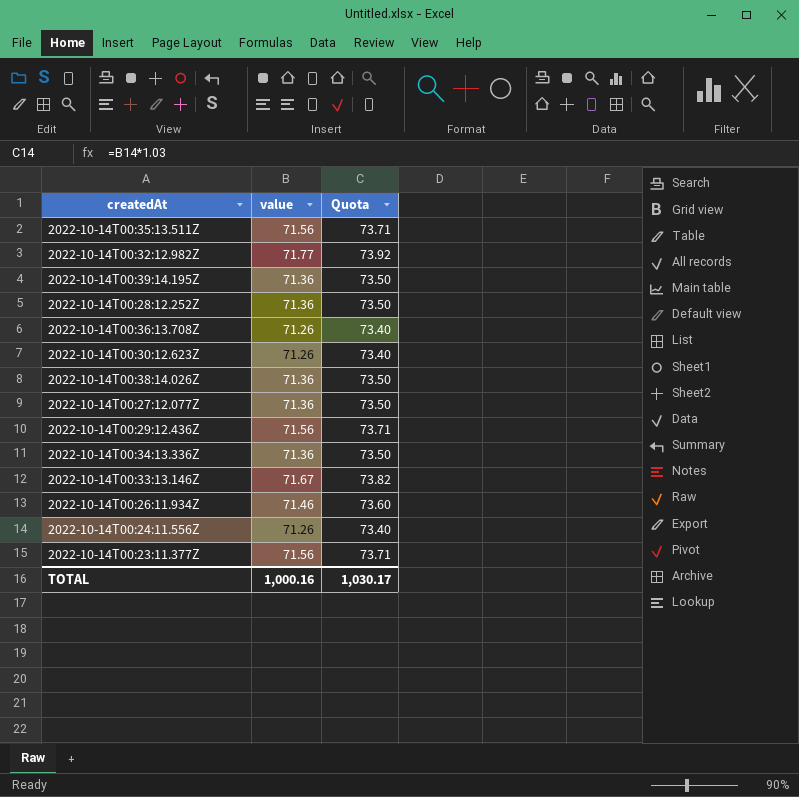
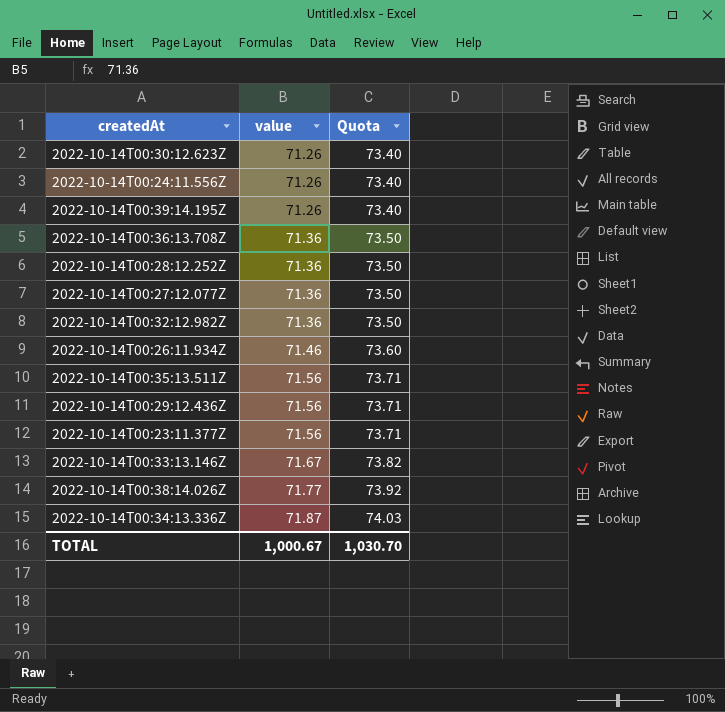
row order: none -> value ascending
2022-10-14T00:39:14.195Z | value: 71.36 -> 71.26
2022-10-14T00:39:14.195Z | Quota: 73.50 -> 73.40
2022-10-14T00:36:13.708Z | value: 71.26 -> 71.36
2022-10-14T00:36:13.708Z | Quota: 73.40 -> 73.50
2022-10-14T00:32:12.982Z | value: 71.77 -> 71.36
2022-10-14T00:32:12.982Z | Quota: 73.92 -> 73.50
2022-10-14T00:38:14.026Z | value: 71.36 -> 71.77
2022-10-14T00:38:14.026Z | Quota: 73.50 -> 73.92
2022-10-14T00:34:13.336Z | value: 71.36 -> 71.87
2022-10-14T00:34:13.336Z | Quota: 73.50 -> 74.03
TOTAL | value: 1,000.16 -> 1,000.67
TOTAL | Quota: 1,030.17 -> 1,030.70

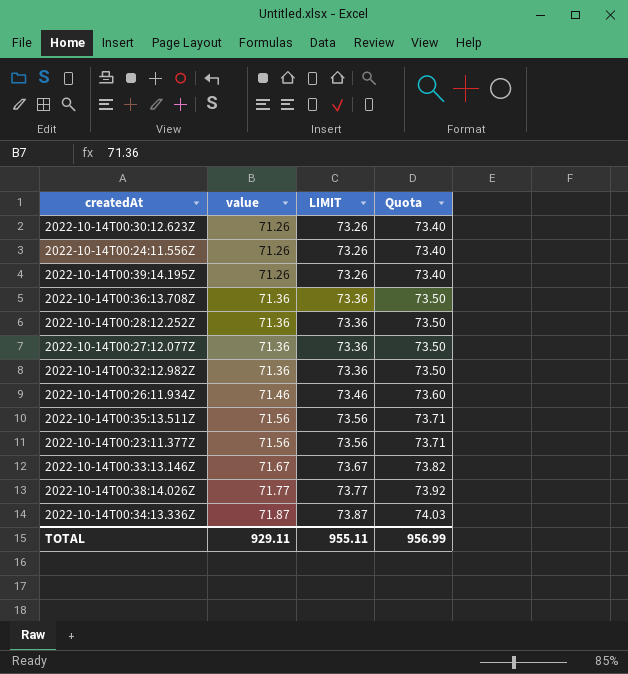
column LIMIT | formula: none -> [value] + 2
row 2022-10-14T00:29:12.436Z: 71.56 | 73.71 -> none
TOTAL | value: 1,000.67 -> 929.11
TOTAL | Quota: 1,030.70 -> 956.99

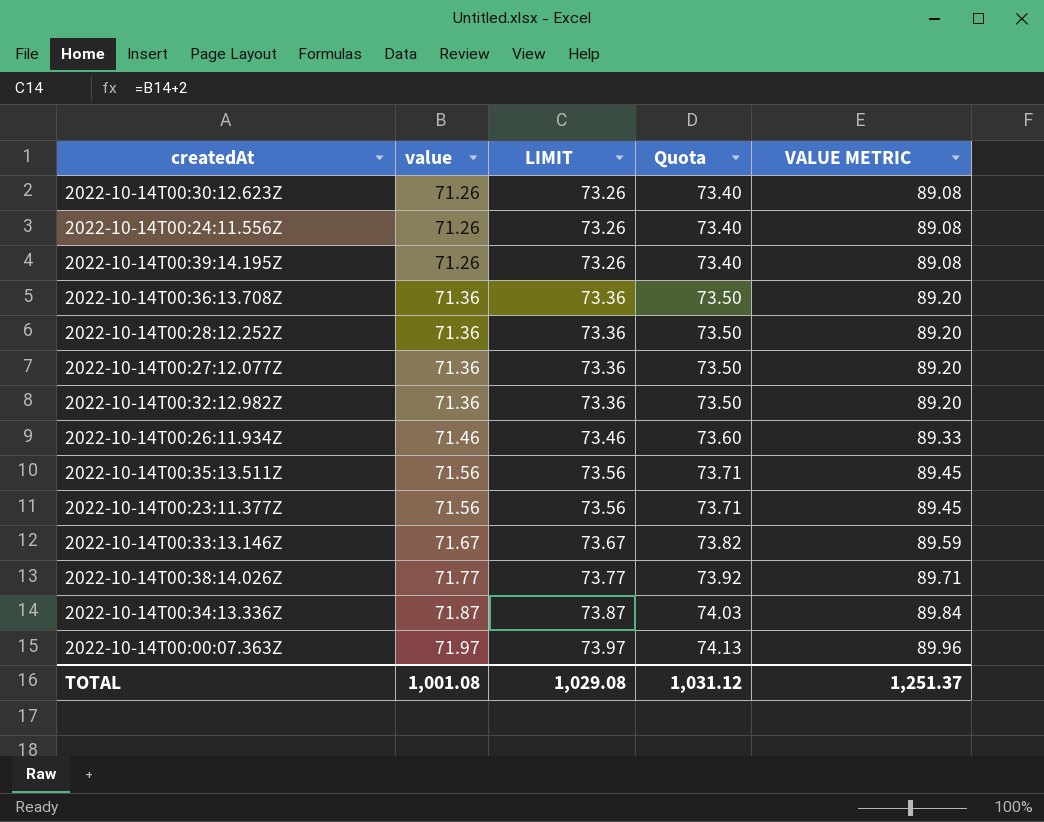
column VALUE METRIC | formula: none -> [value] * 1.25
row 2022-10-14T00:00:07.363Z: none -> 71.97 | 73.97 | 74.13 | 89.96
TOTAL | value: 929.11 -> 1,001.08
TOTAL | LIMIT: 955.11 -> 1,029.08
TOTAL | Quota: 956.99 -> 1,031.12

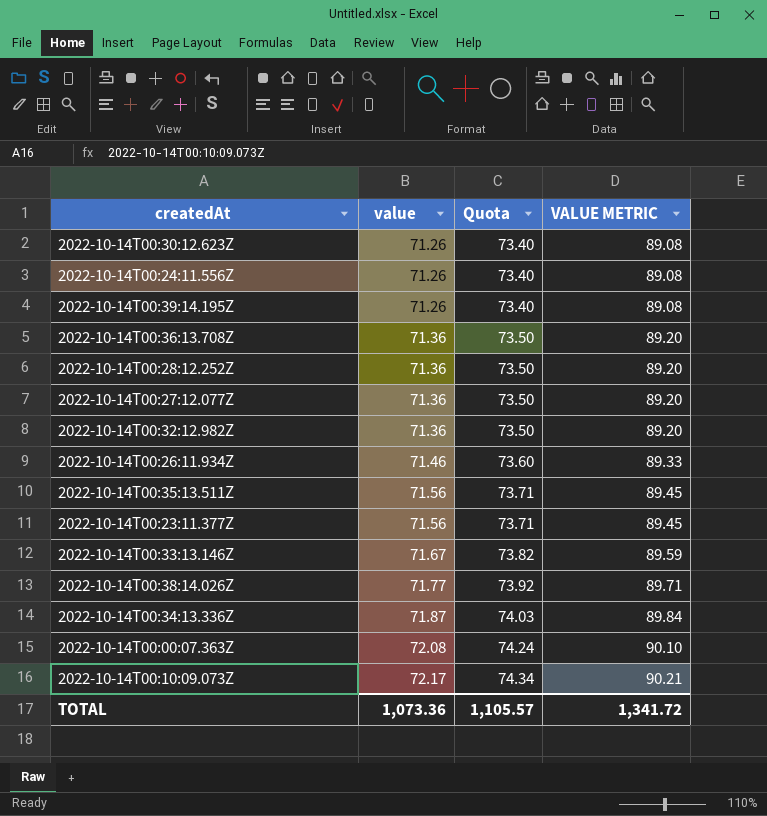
column LIMIT | formula: [value] + 2 -> none
2022-10-14T00:00:07.363Z | value: 71.97 -> 72.08
2022-10-14T00:00:07.363Z | Quota: 74.13 -> 74.24
2022-10-14T00:00:07.363Z | VALUE METRIC: 89.96 -> 90.10
row 2022-10-14T00:10:09.073Z: none -> 72.17 | 74.34 | 90.21
TOTAL | value: 1,001.08 -> 1,073.36
TOTAL | Quota: 1,031.12 -> 1,105.57
TOTAL | VALUE METRIC: 1,251.37 -> 1,341.72

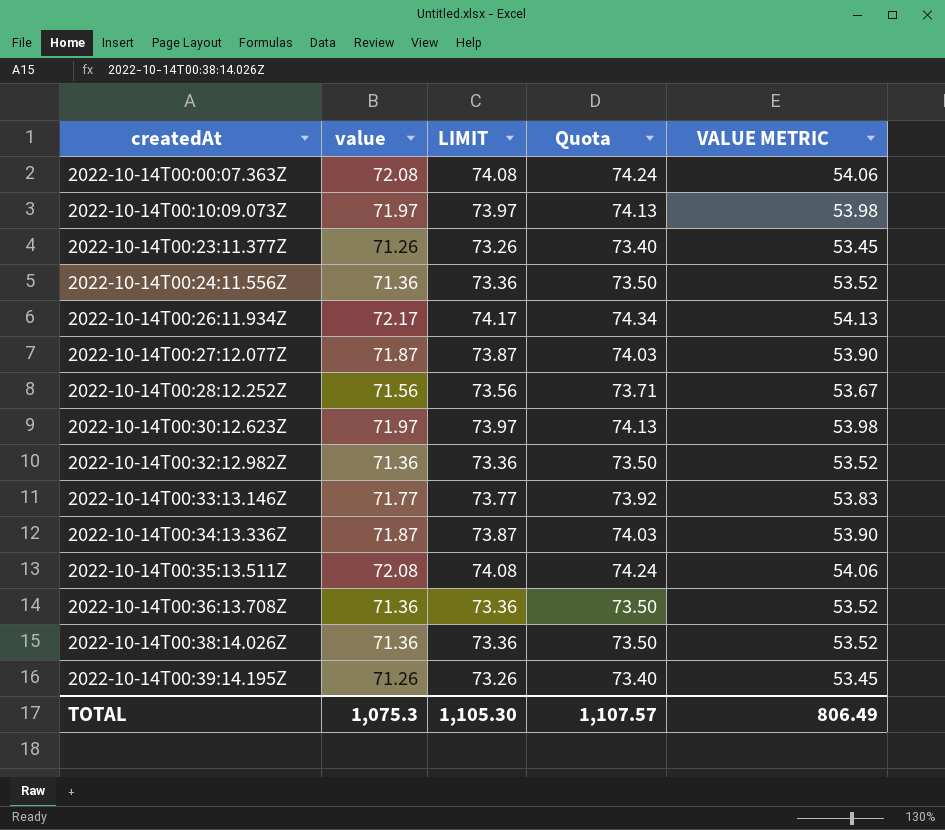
row order: value ascending -> createdAt ascending
column LIMIT | formula: none -> [value] + 2
column VALUE METRIC | formula: [value] * 1.25 -> [value] * 0.75
2022-10-14T00:10:09.073Z | value: 72.17 -> 71.97
2022-10-14T00:10:09.073Z | Quota: 74.34 -> 74.13
2022-10-14T00:23:11.377Z | value: 71.56 -> 71.26
2022-10-14T00:23:11.377Z | Quota: 73.71 -> 73.40
2022-10-14T00:24:11.556Z | value: 71.26 -> 71.36
2022-10-14T00:24:11.556Z | Quota: 73.40 -> 73.50
2022-10-14T00:26:11.934Z | value: 71.46 -> 72.17
2022-10-14T00:26:11.934Z | Quota: 73.60 -> 74.34
2022-10-14T00:27:12.077Z | value: 71.36 -> 71.87
2022-10-14T00:27:12.077Z | Quota: 73.50 -> 74.03
2022-10-14T00:28:12.252Z | value: 71.36 -> 71.56
2022-10-14T00:28:12.252Z | Quota: 73.50 -> 73.71
2022-10-14T00:30:12.623Z | value: 71.26 -> 71.97
2022-10-14T00:30:12.623Z | Quota: 73.40 -> 74.13
2022-10-14T00:33:13.146Z | value: 71.67 -> 71.77
2022-10-14T00:33:13.146Z | Quota: 73.82 -> 73.92
2022-10-14T00:35:13.511Z | value: 71.56 -> 72.08
2022-10-14T00:35:13.511Z | Quota: 73.71 -> 74.24
2022-10-14T00:38:14.026Z | value: 71.77 -> 71.36
2022-10-14T00:38:14.026Z | Quota: 73.92 -> 73.50
TOTAL | value: 1,073.36 -> 1,075.3
TOTAL | Quota: 1,105.57 -> 1,107.57
TOTAL | VALUE METRIC: 1,341.72 -> 806.49

